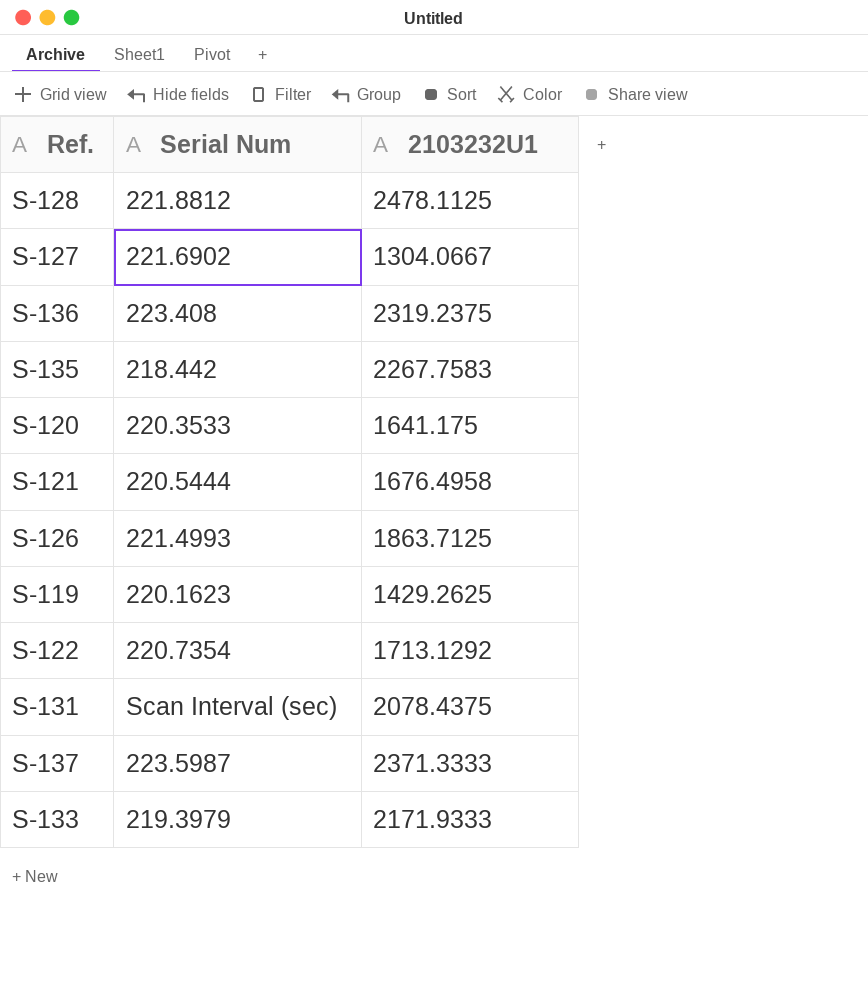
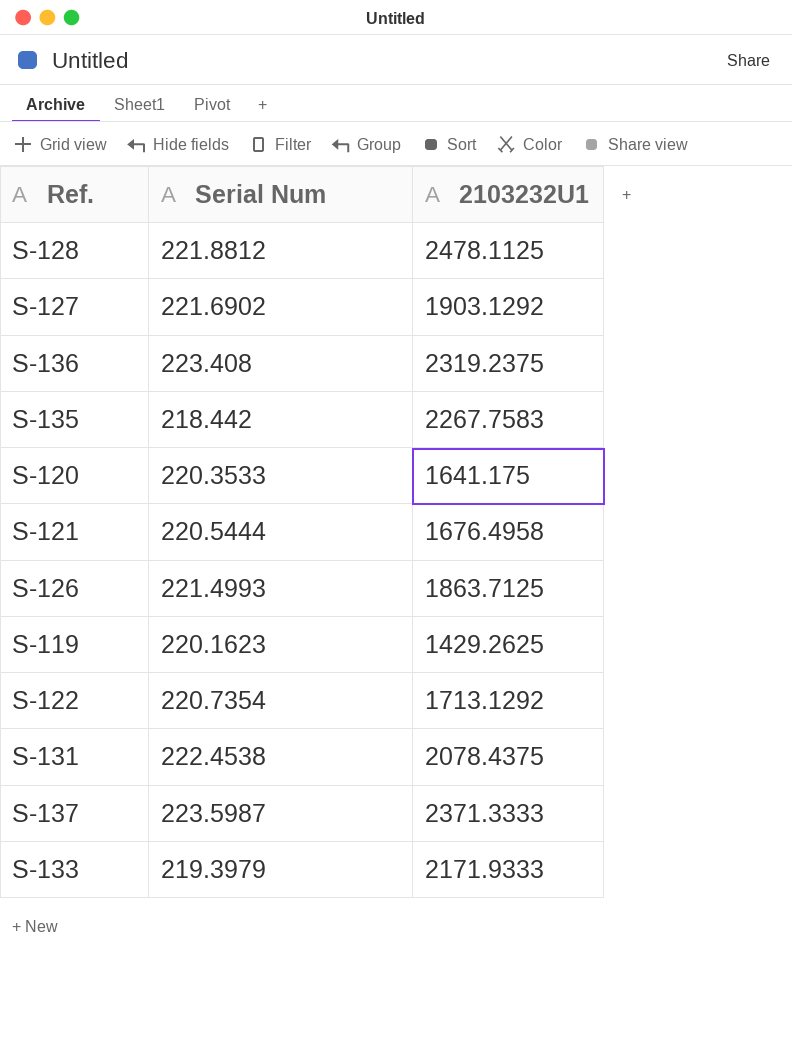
S-127 | 2103232U1: 1304.0667 -> 1903.1292
S-131 | Serial Num: Scan Interval (sec) -> 222.4538

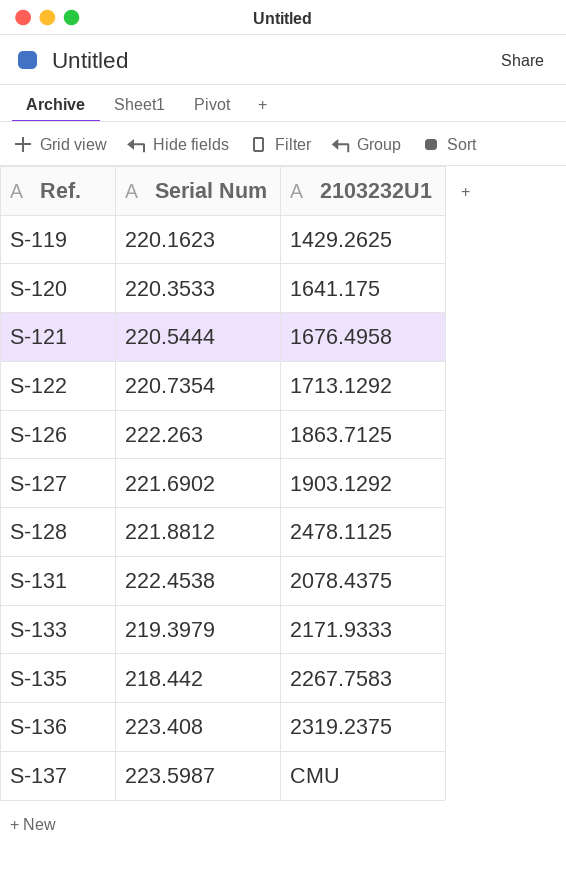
row order: none -> Ref. ascending
S-126 | Serial Num: 221.4993 -> 222.263
S-137 | 2103232U1: 2371.3333 -> CMU

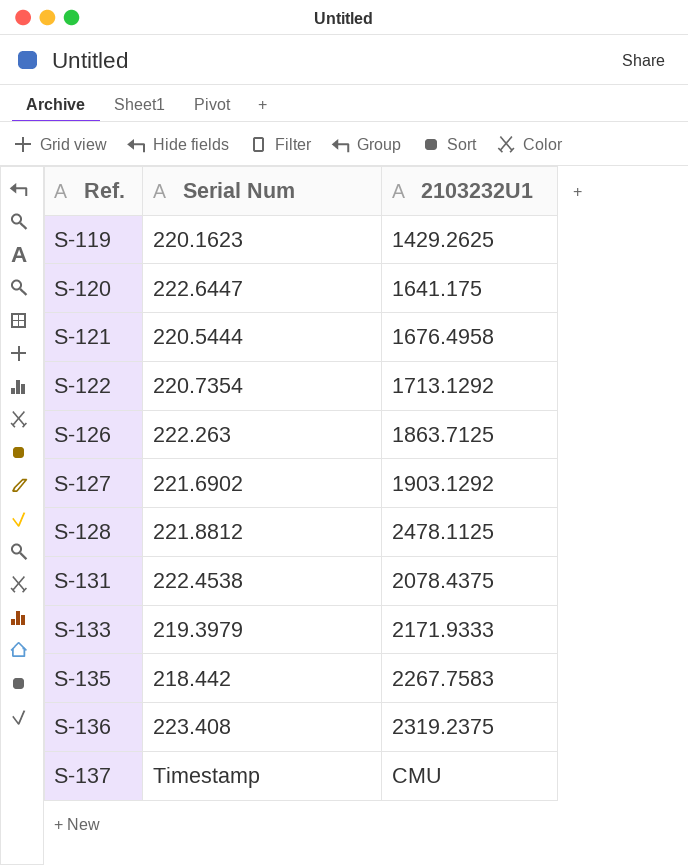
S-120 | Serial Num: 220.3533 -> 222.6447
S-137 | Serial Num: 223.5987 -> Timestamp

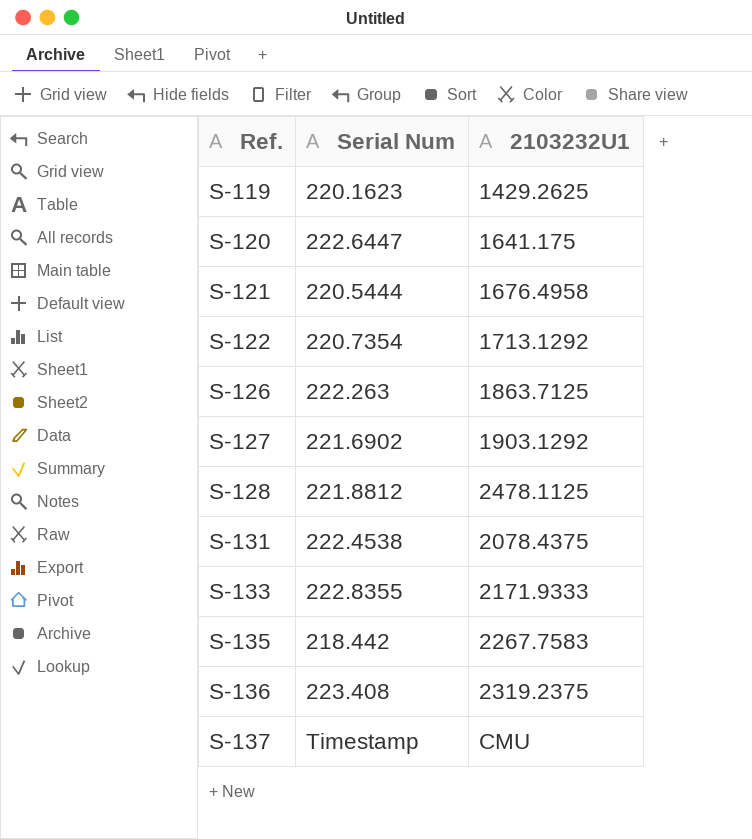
S-133 | Serial Num: 219.3979 -> 222.8355

